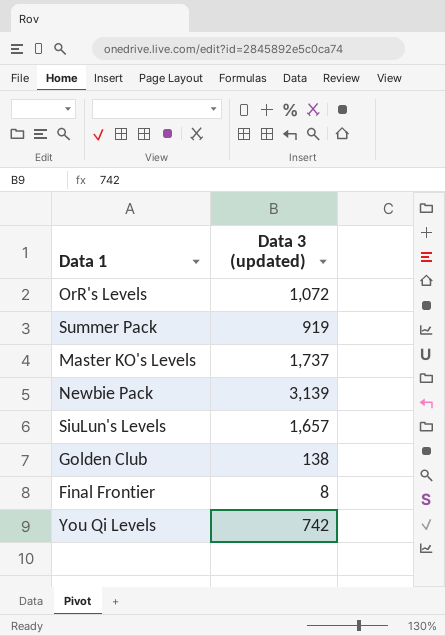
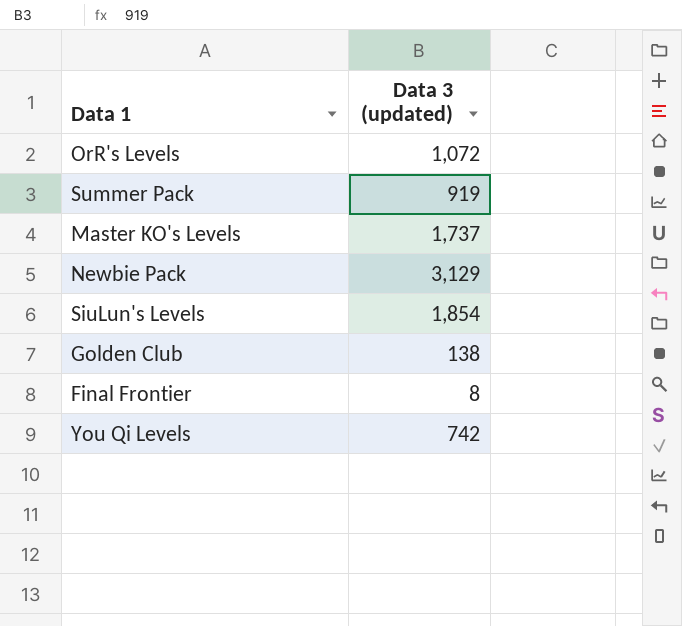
Newbie Pack | Data 3 (updated): 3,139 -> 3,129
SiuLun's Levels | Data 3 (updated): 1,657 -> 1,854

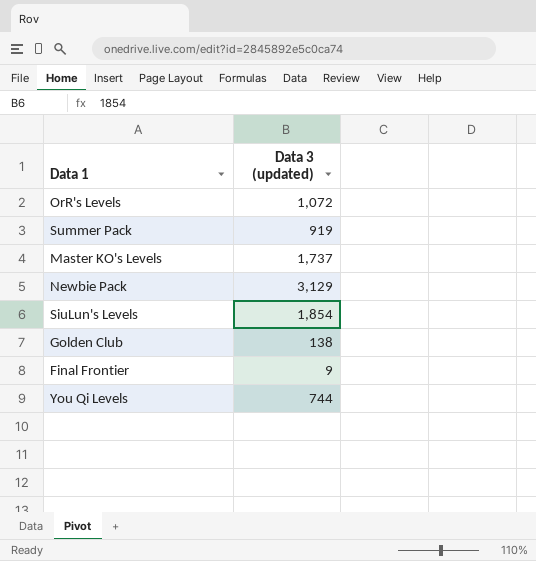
Final Frontier | Data 3 (updated): 8 -> 9
You Qi Levels | Data 3 (updated): 742 -> 744

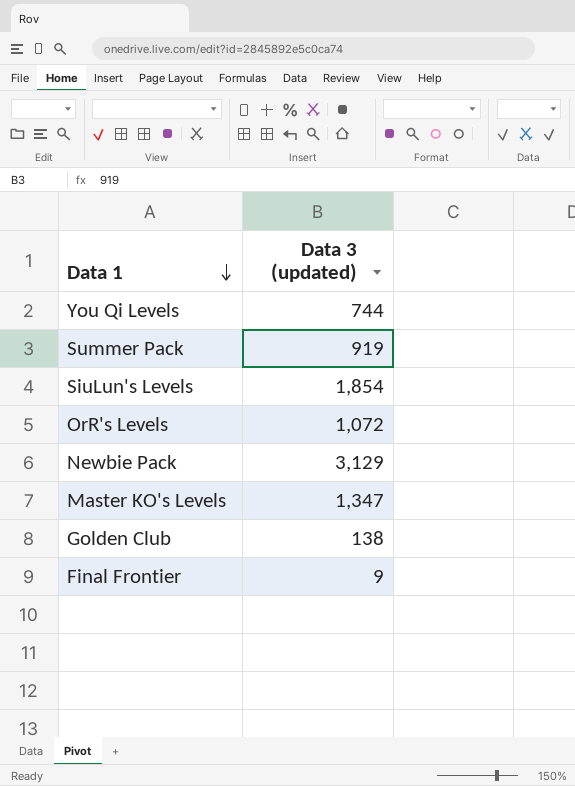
row order: none -> Data 1 descending
Master KO's Levels | Data 3 (updated): 1,737 -> 1,347

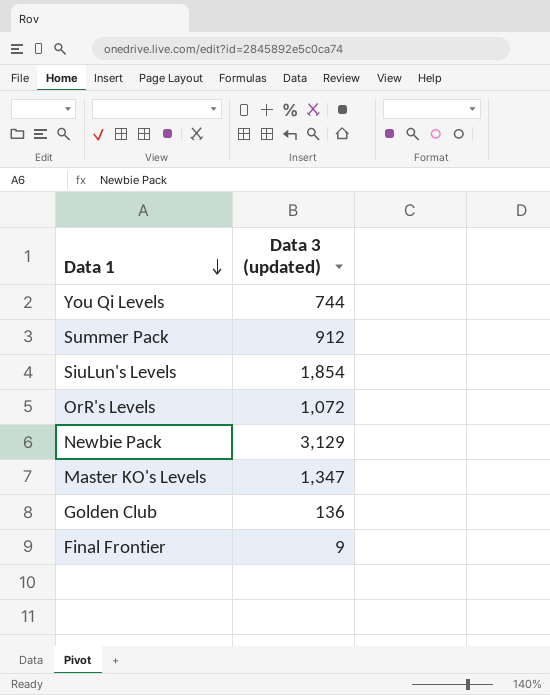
Summer Pack | Data 3 (updated): 919 -> 912
Golden Club | Data 3 (updated): 138 -> 136

